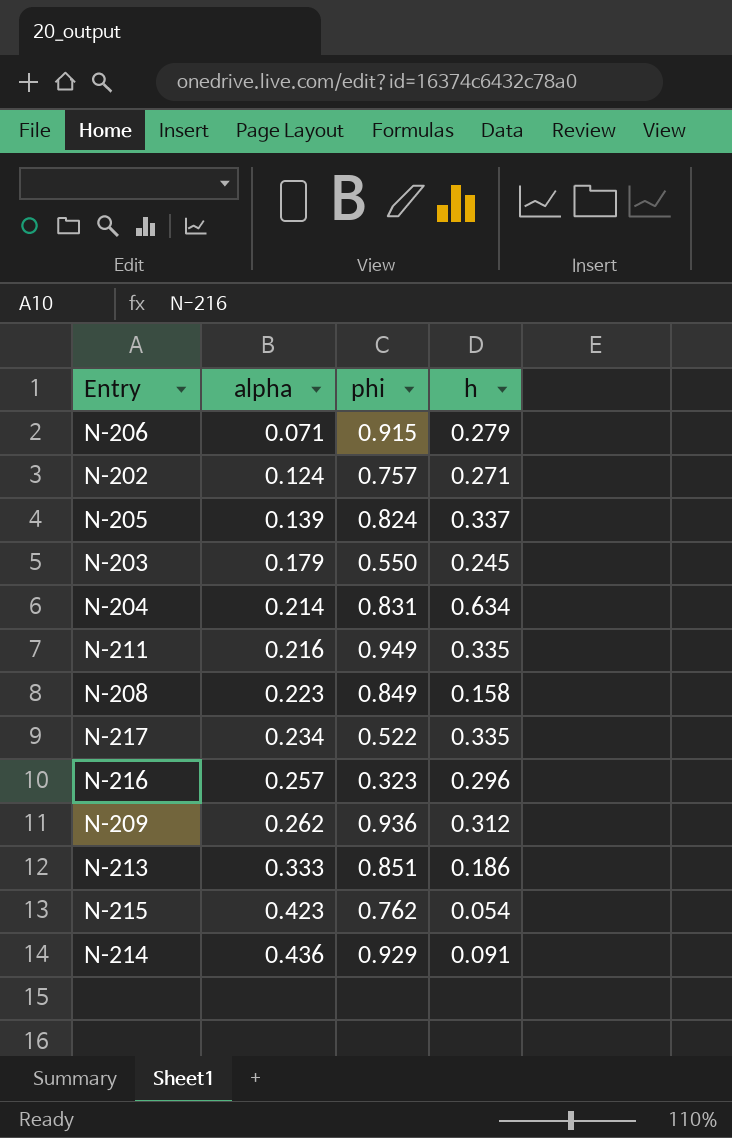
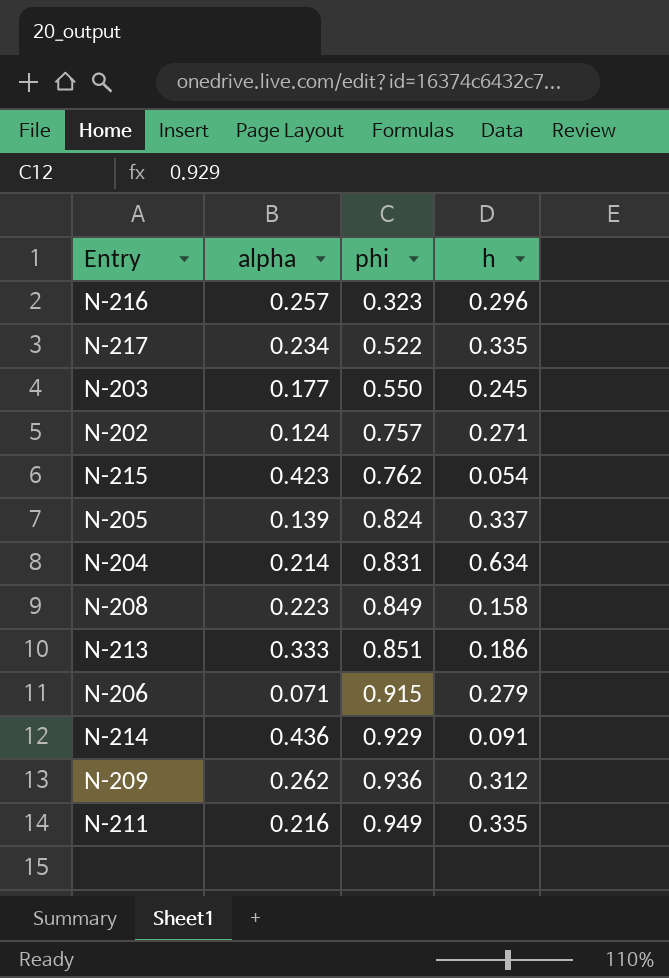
row order: alpha ascending -> phi ascending
N-203 | alpha: 0.179 -> 0.177

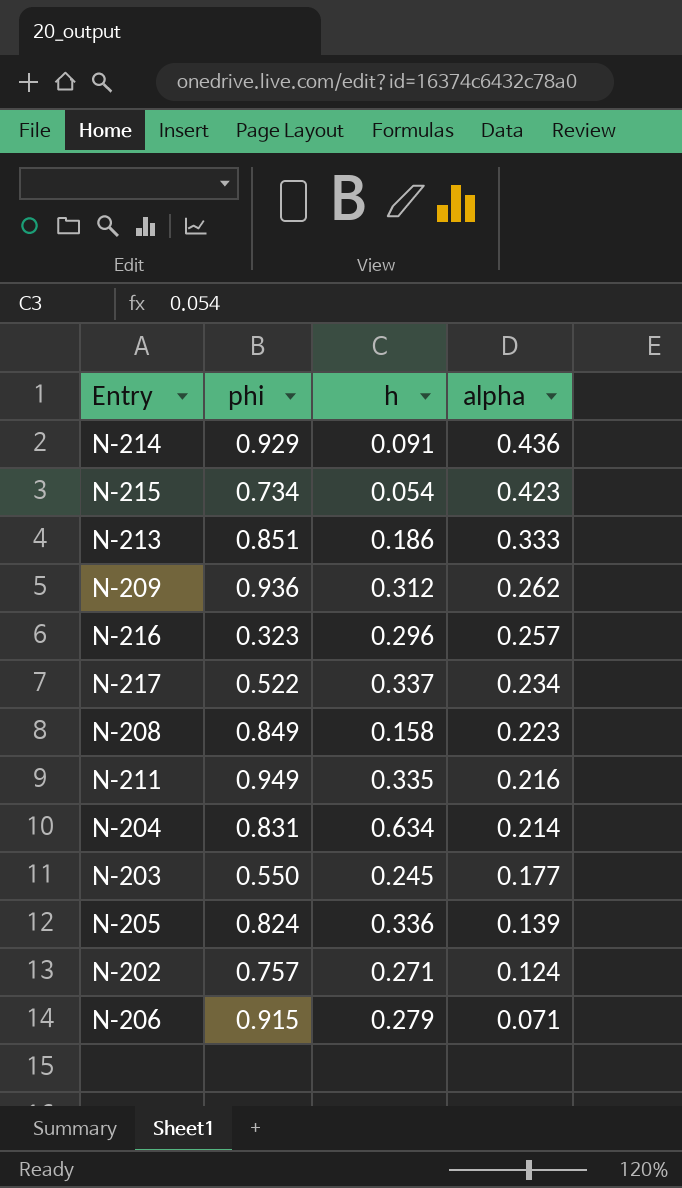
row order: phi ascending -> alpha descending
column alpha | position: 2 -> 4
N-215 | phi: 0.762 -> 0.734
N-217 | h: 0.335 -> 0.337
N-205 | h: 0.337 -> 0.336

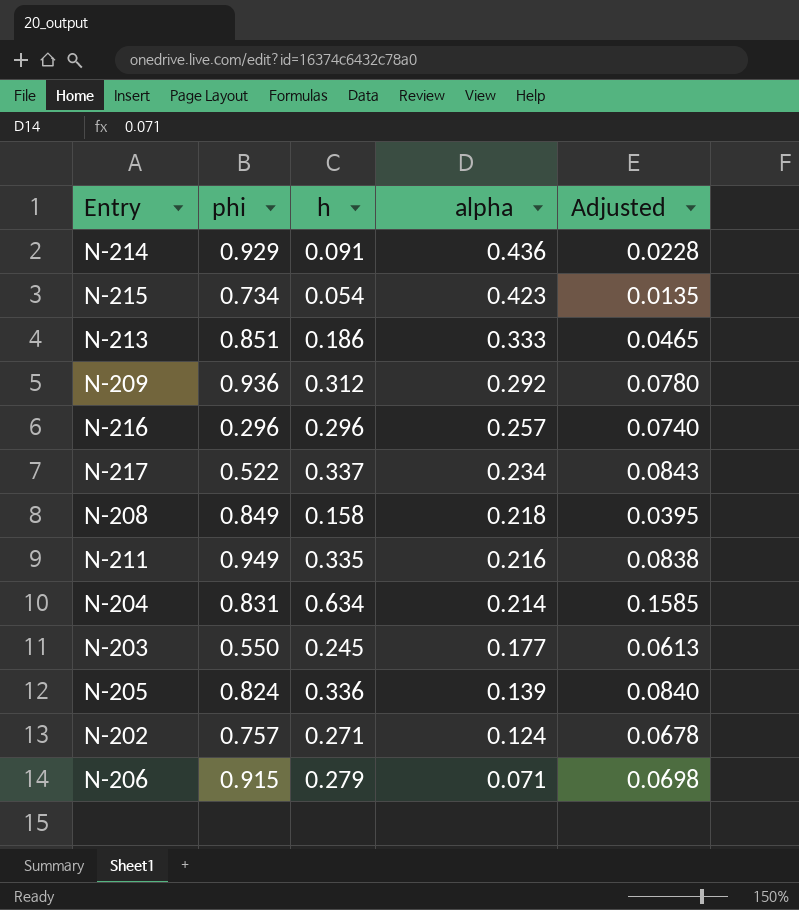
column Adjusted | formula: none -> [h] * 0.25
N-209 | alpha: 0.262 -> 0.292
N-216 | phi: 0.323 -> 0.296
N-208 | alpha: 0.223 -> 0.218

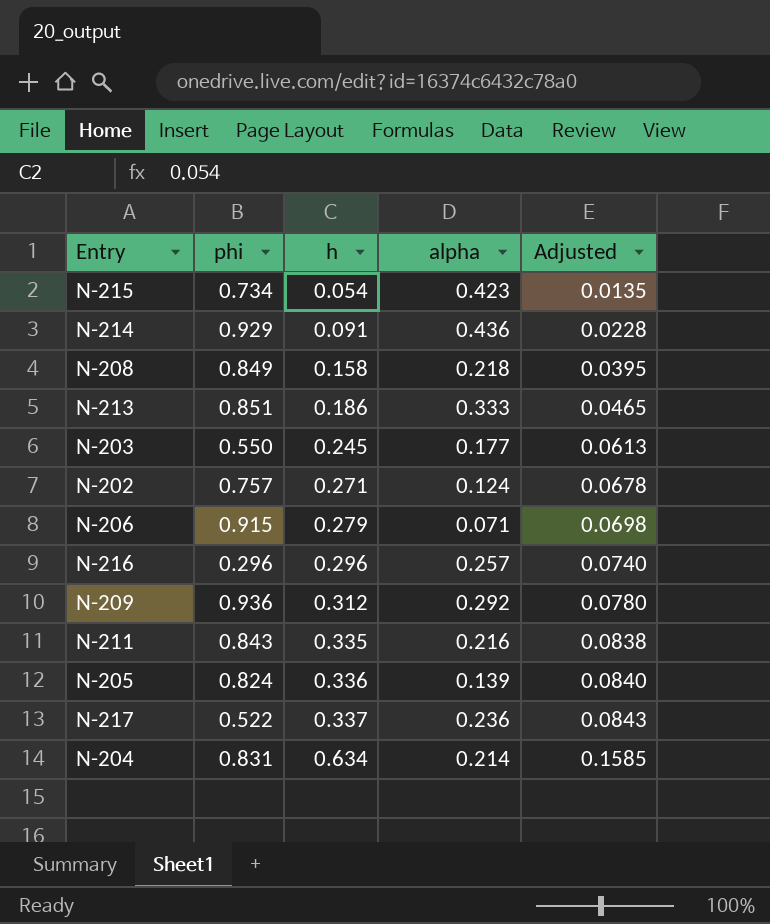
row order: alpha descending -> h ascending
N-211 | phi: 0.949 -> 0.843
N-217 | alpha: 0.234 -> 0.236

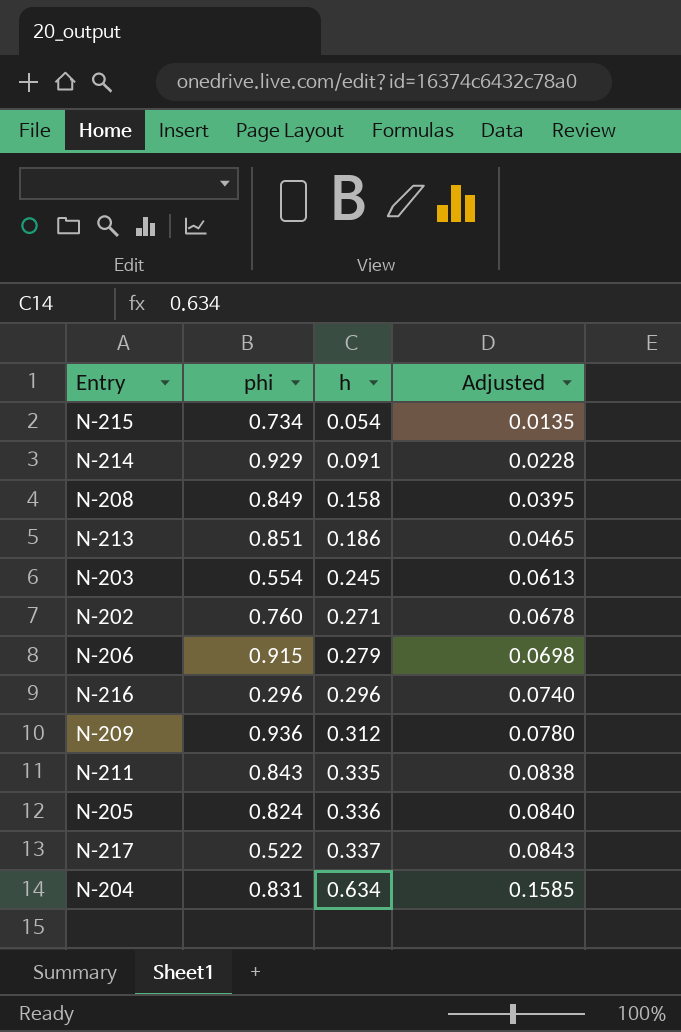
column alpha | position: 4 -> none
N-203 | phi: 0.550 -> 0.554
N-202 | phi: 0.757 -> 0.760

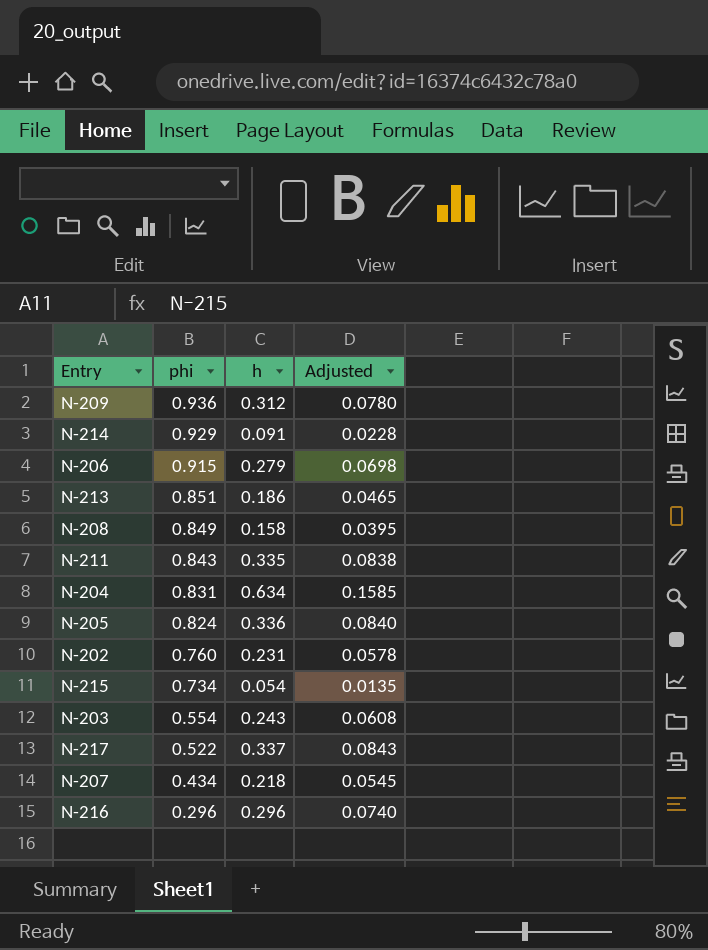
row order: h ascending -> phi descending
N-202 | h: 0.271 -> 0.231
N-202 | Adjusted: 0.0678 -> 0.0578
N-203 | h: 0.245 -> 0.243
N-203 | Adjusted: 0.0613 -> 0.0608
row N-207: none -> 0.434 | 0.218 | 0.0545

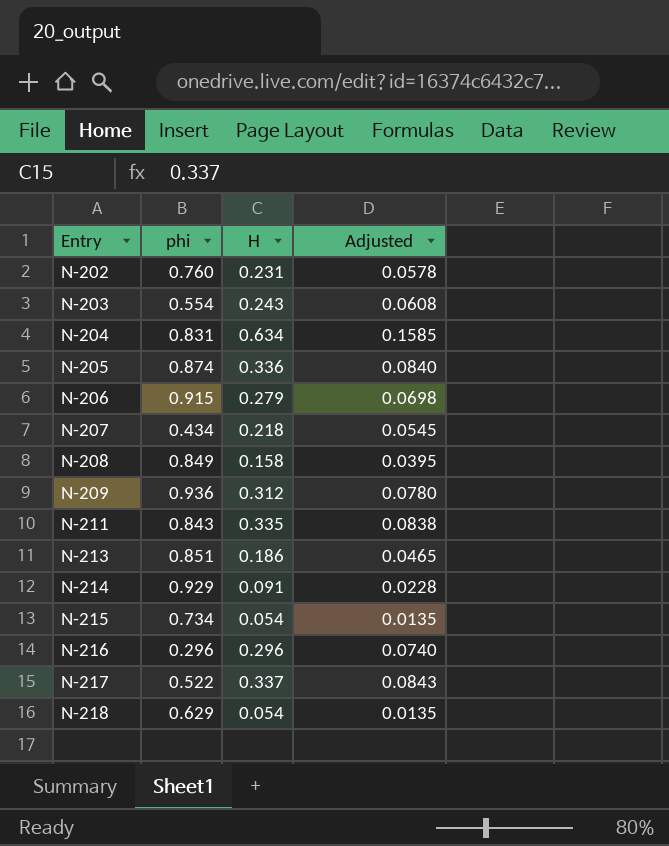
row order: phi descending -> Entry ascending
column name: h -> H
N-205 | phi: 0.824 -> 0.874
row N-218: none -> 0.629 | 0.054 | 0.0135

